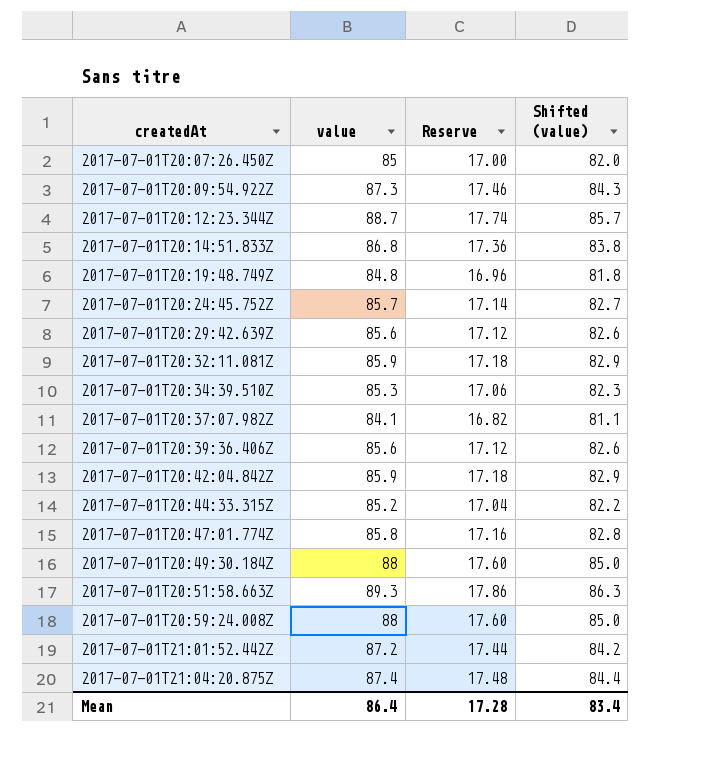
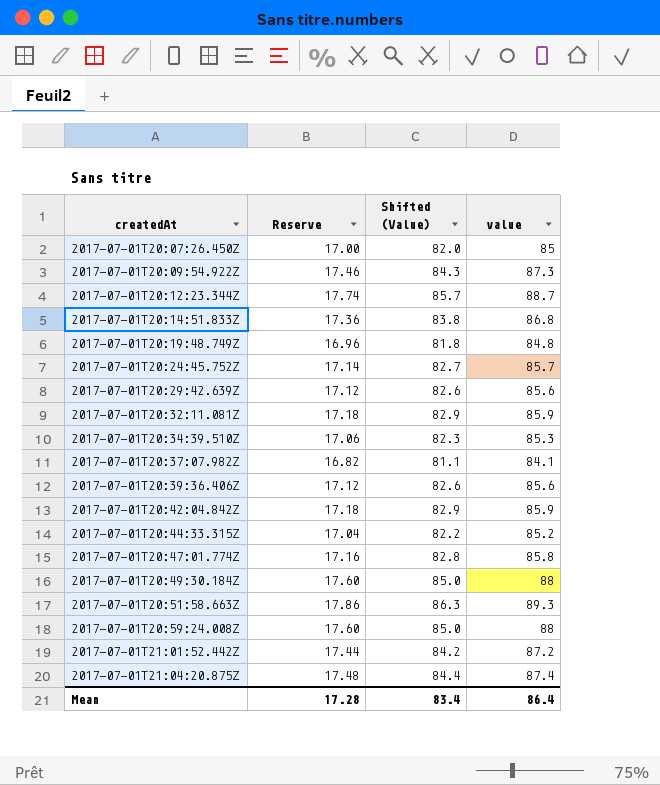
column name: Shifted (value) -> Shifted (Value)
column value | position: 2 -> 4

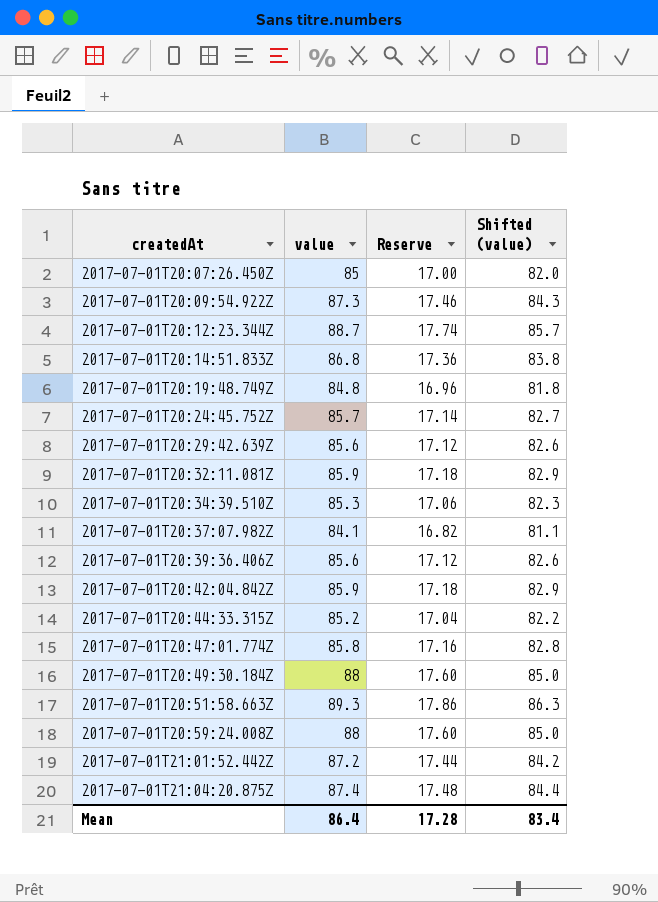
column value | position: 4 -> 2
column name: Shifted (Value) -> Shifted (value)

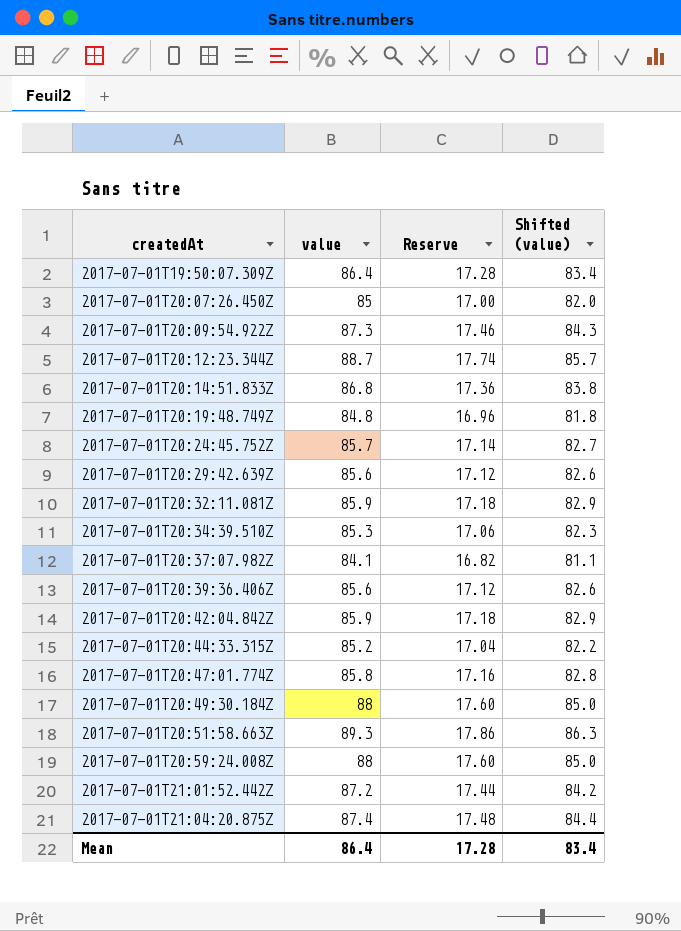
row 2017-07-01T19:50:07.309Z: none -> 86.4 | 17.28 | 83.4

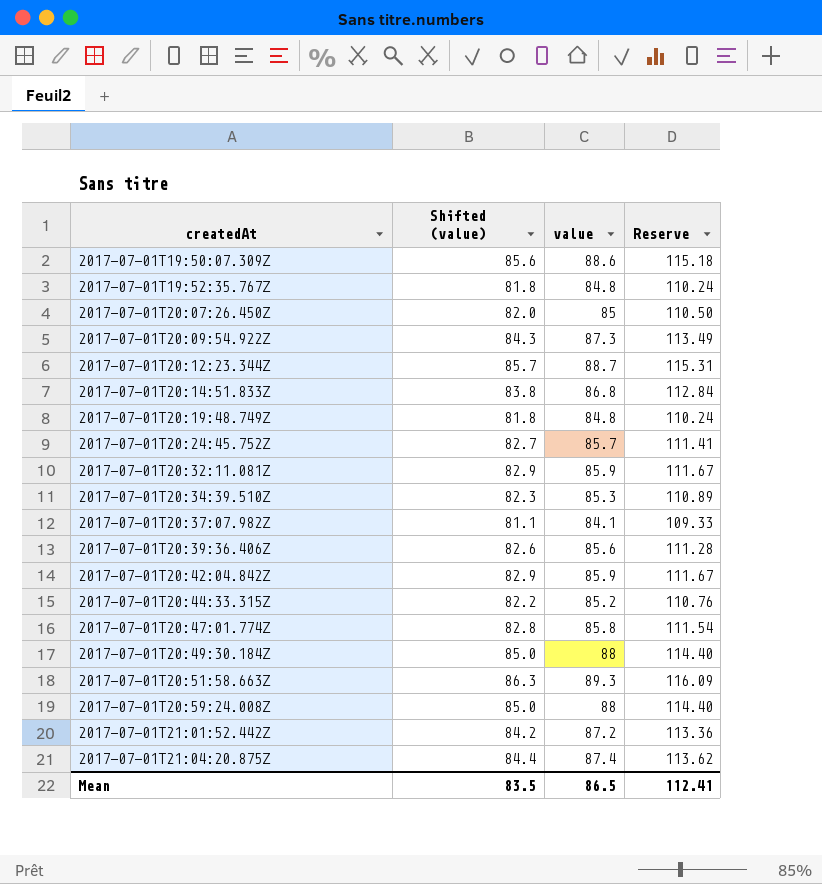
column Shifted (value) | position: 4 -> 2
column Reserve | formula: [value] * 0.2 -> [value] * 1.3
row 2017-07-01T20:29:42.639Z: 85.6 | 17.12 | 82.6 -> none
2017-07-01T19:50:07.309Z | Shifted (value): 83.4 -> 85.6
2017-07-01T19:50:07.309Z | value: 86.4 -> 88.6
row 2017-07-01T19:52:35.767Z: none -> 81.8 | 84.8 | 110.24
Mean | Shifted (value): 83.4 -> 83.5
Mean | value: 86.4 -> 86.5
Mean | Reserve: 17.28 -> 112.41

